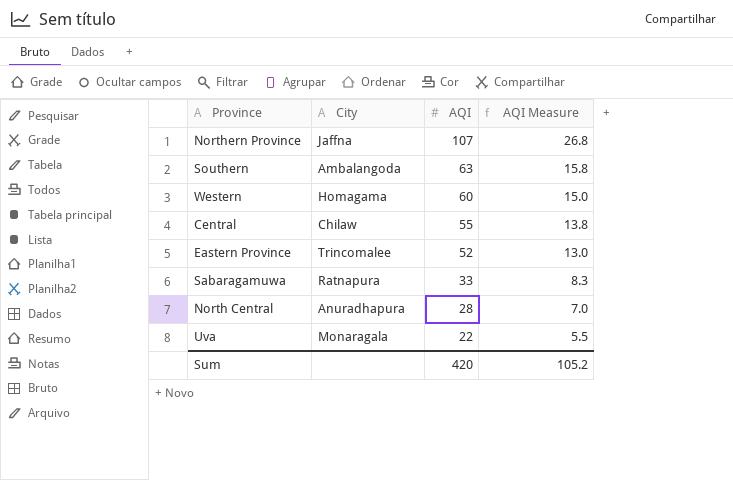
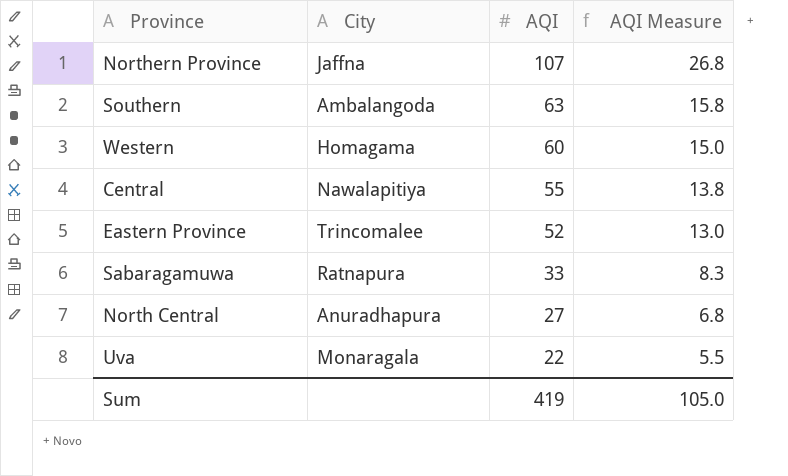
Central | City: Chilaw -> Nawalapitiya
North Central | AQI: 28 -> 27
North Central | AQI Measure: 7.0 -> 6.8
Sum | AQI: 420 -> 419
Sum | AQI Measure: 105.2 -> 105.0

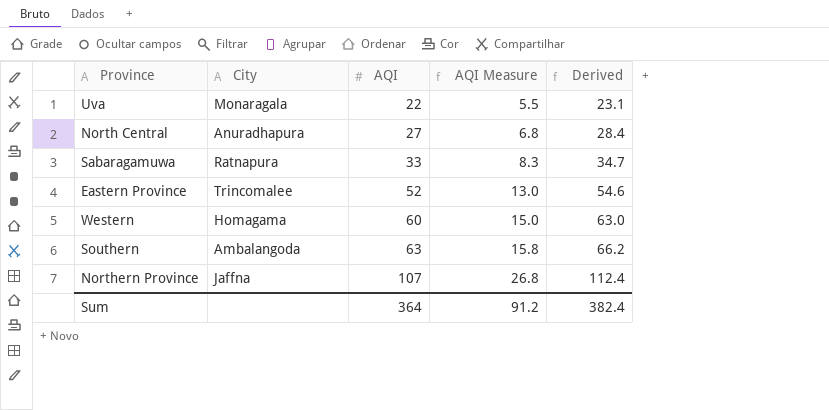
row order: AQI descending -> AQI ascending
column Derived | formula: none -> [AQI] * 1.05
row Central: Nawalapitiya | 55 | 13.8 -> none
Sum | AQI: 419 -> 364
Sum | AQI Measure: 105.0 -> 91.2

